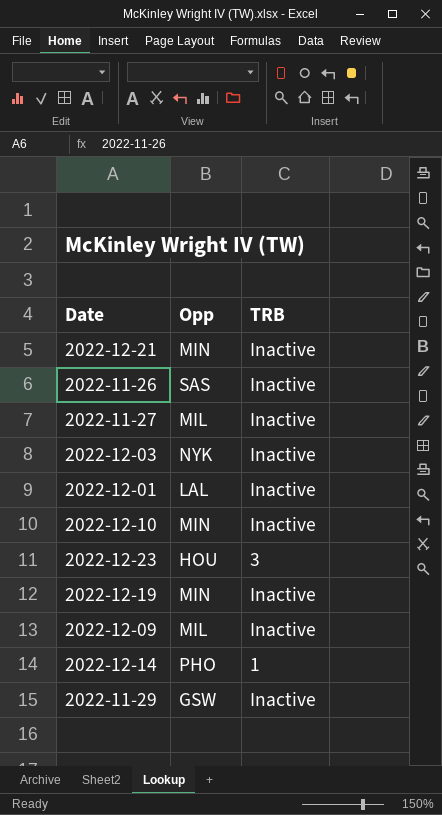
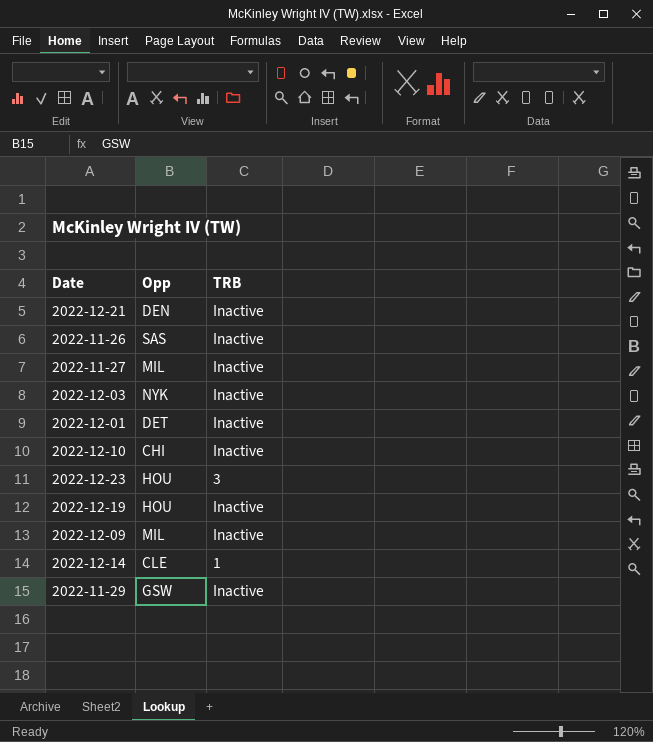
2022-12-21 | Opp: MIN -> DEN
2022-12-01 | Opp: LAL -> DET
2022-12-10 | Opp: MIN -> CHI
2022-12-19 | Opp: MIN -> HOU
2022-12-14 | Opp: PHO -> CLE

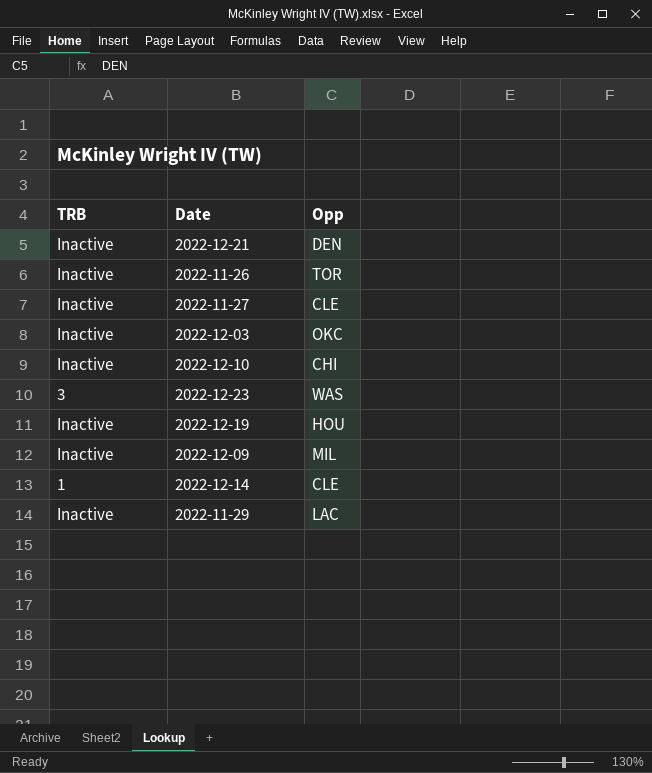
column TRB | position: 3 -> 1
row 2022-12-01: DET | Inactive -> none
2022-11-26 | Opp: SAS -> TOR
2022-11-27 | Opp: MIL -> CLE
2022-12-03 | Opp: NYK -> OKC
2022-12-23 | Opp: HOU -> WAS
2022-11-29 | Opp: GSW -> LAC

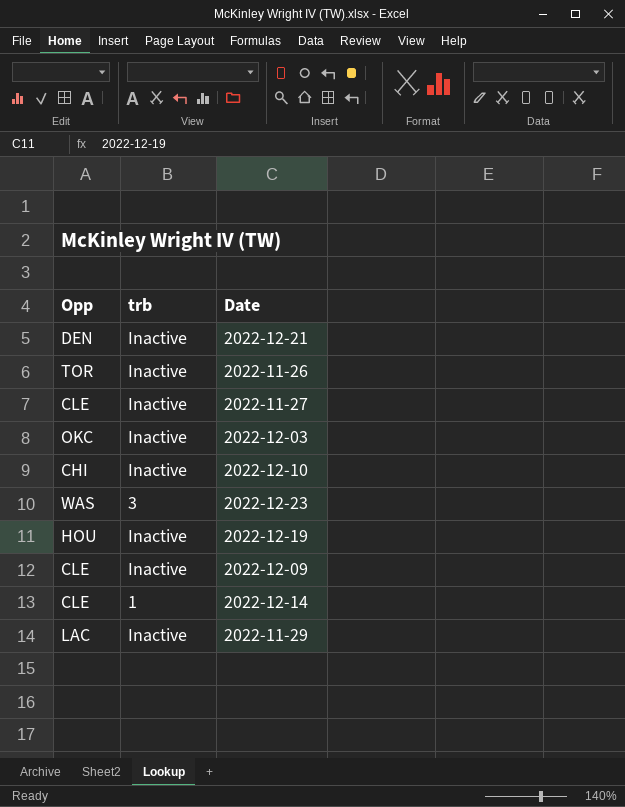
column Opp | position: 3 -> 1
column name: TRB -> trb
2022-12-09 | Opp: MIL -> CLE

